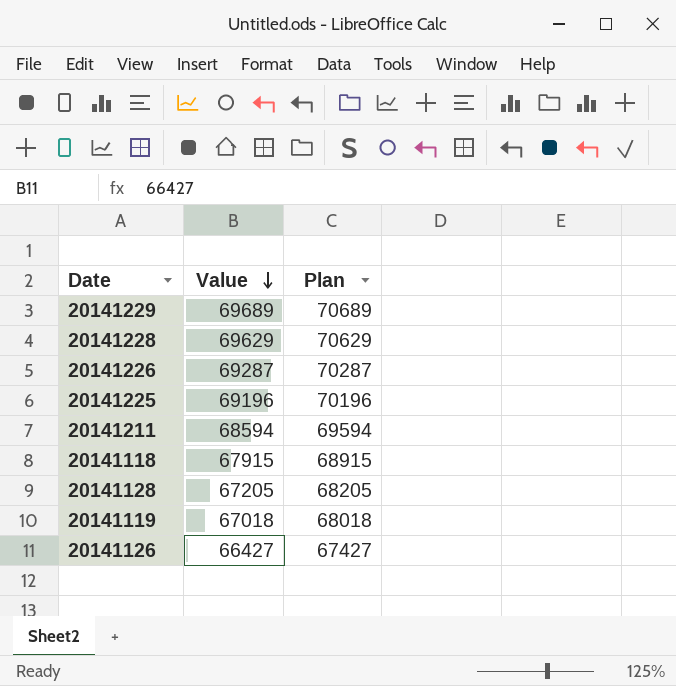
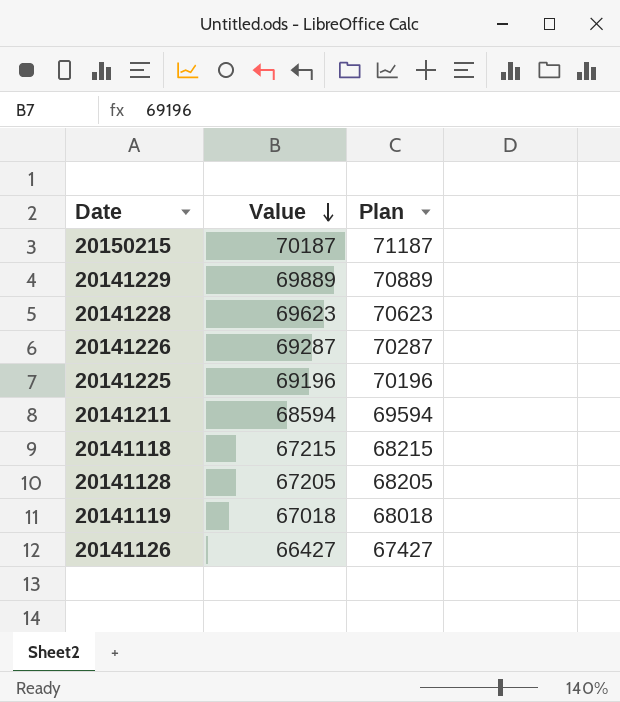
row 20150215: none -> 70187 | 71187
20141229 | Value: 69689 -> 69889
20141229 | Plan: 70689 -> 70889
20141228 | Value: 69629 -> 69623
20141228 | Plan: 70629 -> 70623
20141118 | Value: 67915 -> 67215
20141118 | Plan: 68915 -> 68215

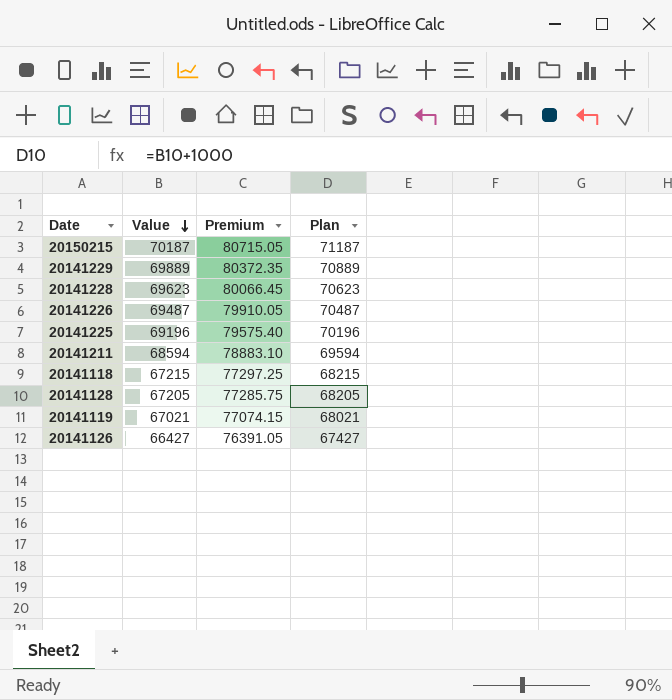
column Premium | formula: none -> [Value] * 1.15
20141226 | Value: 69287 -> 69487
20141226 | Plan: 70287 -> 70487
20141119 | Value: 67018 -> 67021
20141119 | Plan: 68018 -> 68021

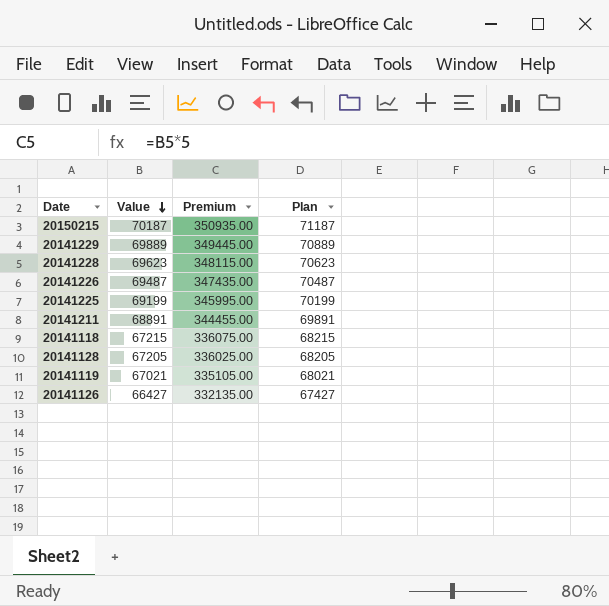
column Premium | formula: [Value] * 1.15 -> [Value] * 5
20141225 | Value: 69196 -> 69199
20141225 | Plan: 70196 -> 70199
20141211 | Value: 68594 -> 68891
20141211 | Plan: 69594 -> 69891

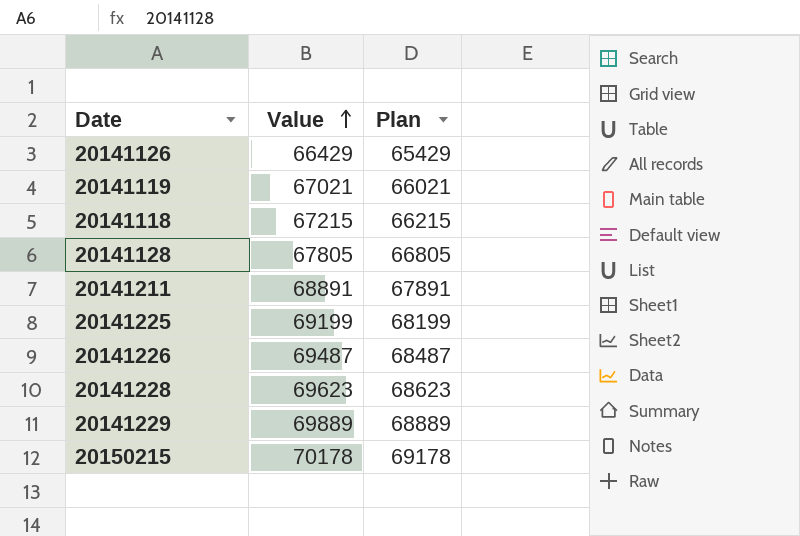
row order: Value descending -> Value ascending
column Premium | formula: [Value] * 5 -> none
column Plan | formula: [Value] + 1000 -> [Value] - 1000
20141126 | Value: 66427 -> 66429
20141128 | Value: 67205 -> 67805
20150215 | Value: 70187 -> 70178

